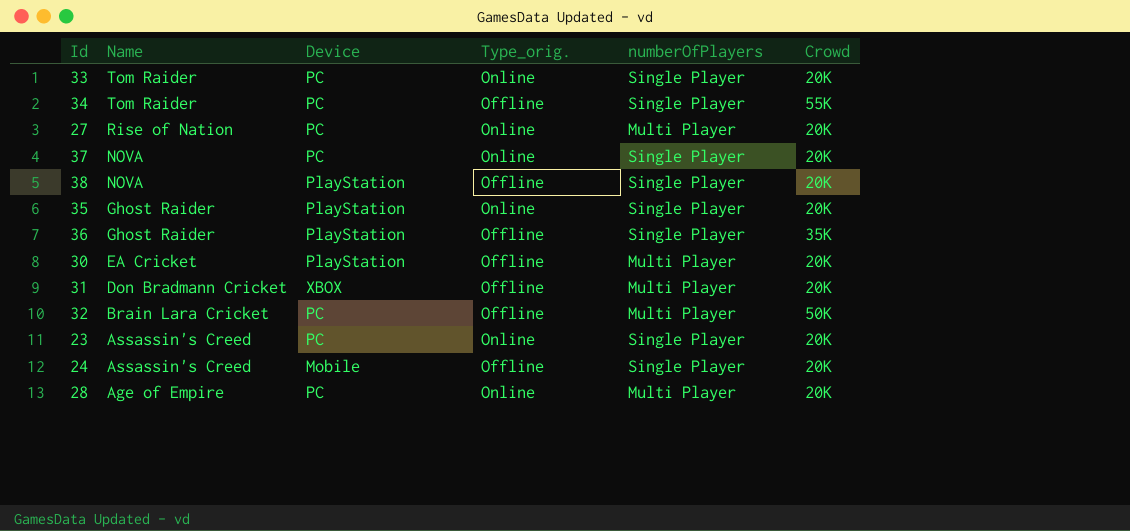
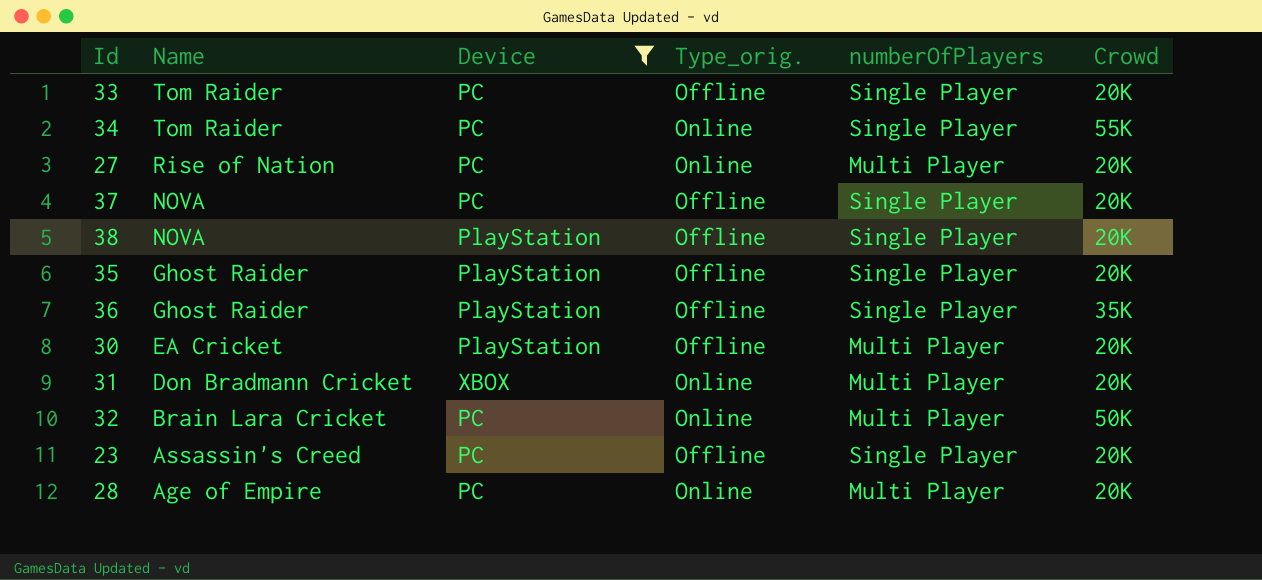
filter: none -> Device != Mobile
33 | Type_orig.: Online -> Offline
34 | Type_orig.: Offline -> Online
37 | Type_orig.: Online -> Offline
35 | Type_orig.: Online -> Offline
31 | Type_orig.: Offline -> Online
32 | Type_orig.: Offline -> Online
23 | Type_orig.: Online -> Offline

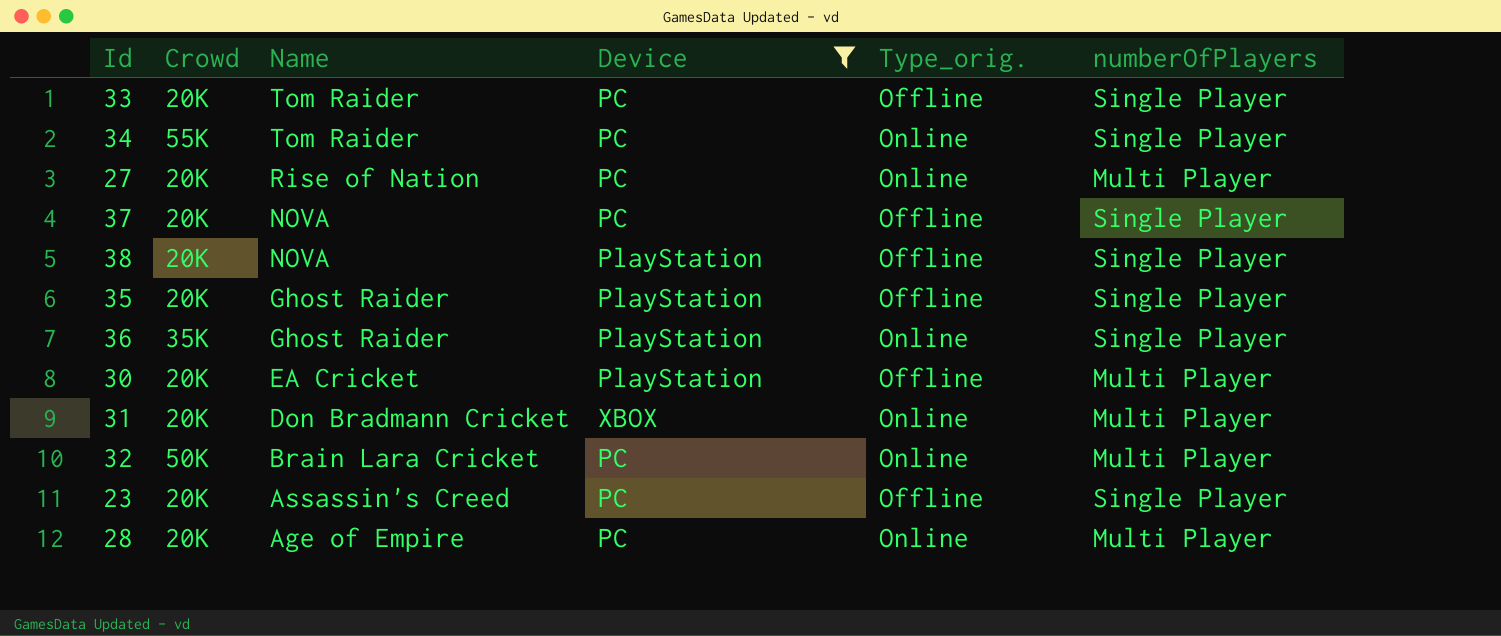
column Crowd | position: 6 -> 2
36 | Type_orig.: Offline -> Online

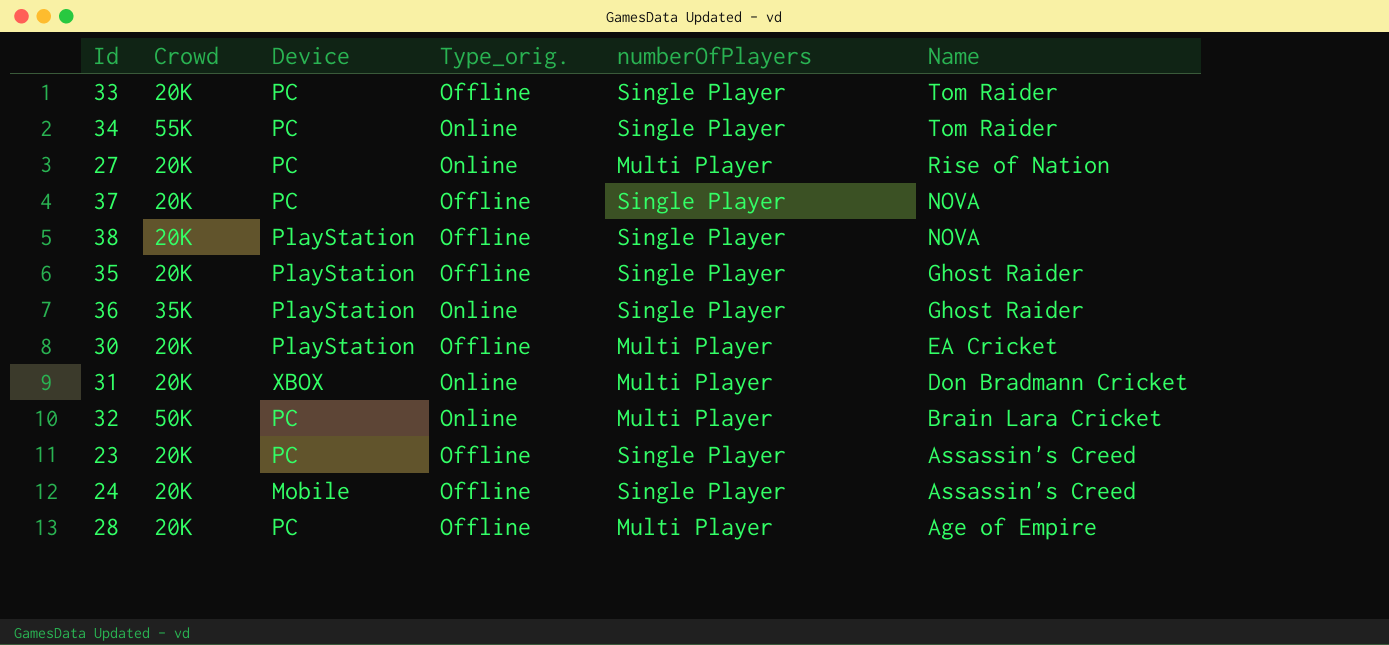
filter: Device != Mobile -> none
column Name | position: 3 -> 6
28 | Type_orig.: Online -> Offline

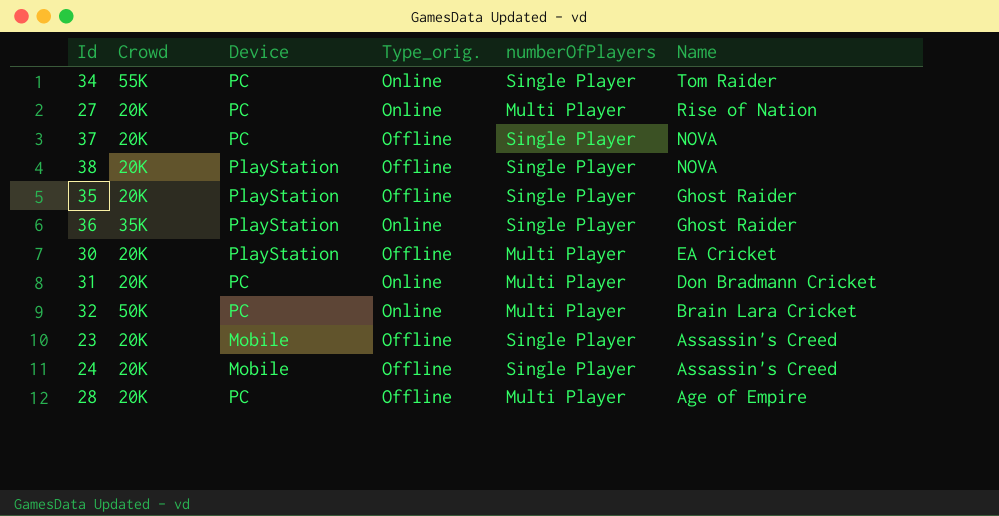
row 33: 20K | PC | Offline | Single Player | Tom Raider -> none
31 | Device: XBOX -> PC
23 | Device: PC -> Mobile

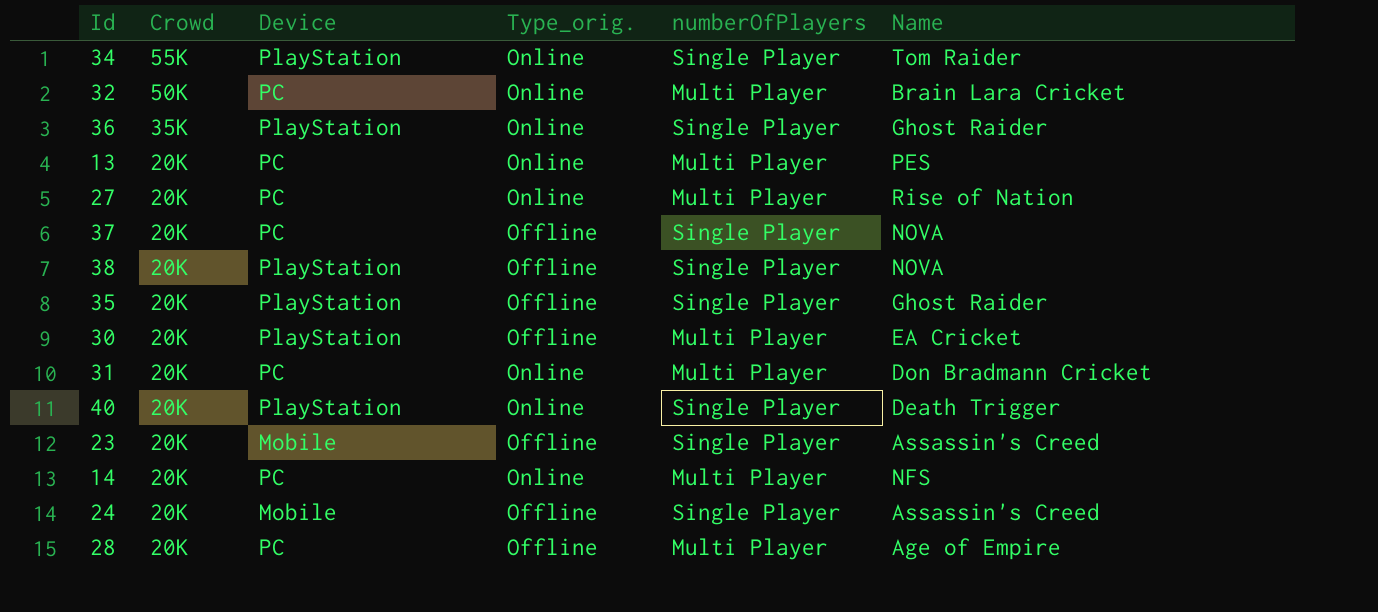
row order: Name descending -> Crowd descending
34 | Device: PC -> PlayStation
row 13: none -> 20K | PC | Online | Multi Player | PES
row 40: none -> 20K | PlayStation | Online | Single Player | Death Trigger
row 14: none -> 20K | PC | Online | Multi Player | NFS

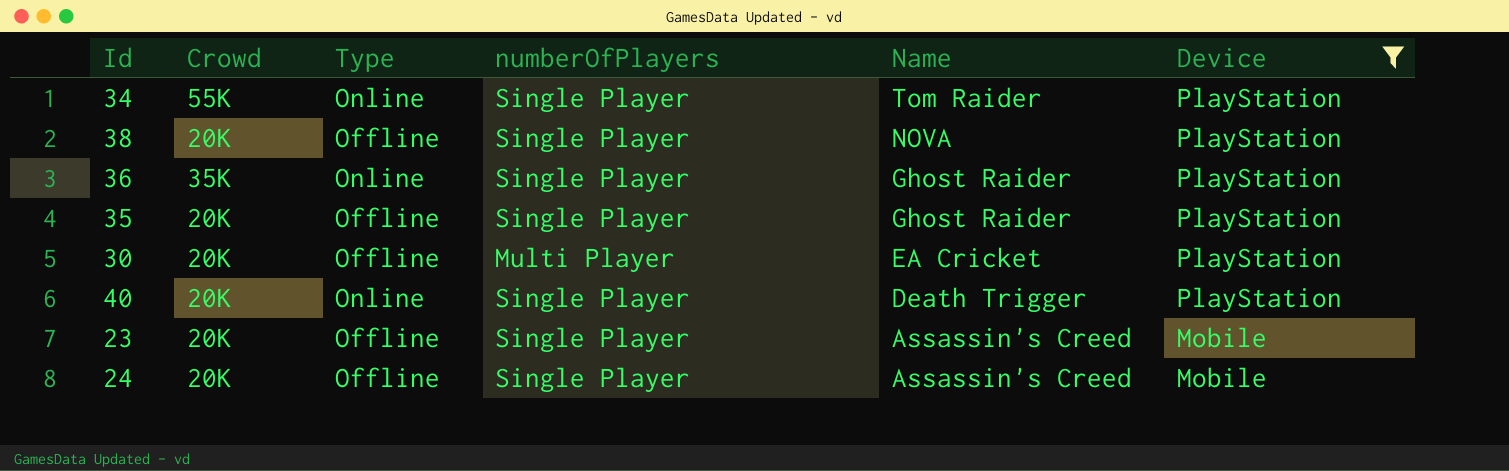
filter: none -> Device != PC
row order: Crowd descending -> Name descending
column name: Type_orig. -> Type
column Device | position: 3 -> 6

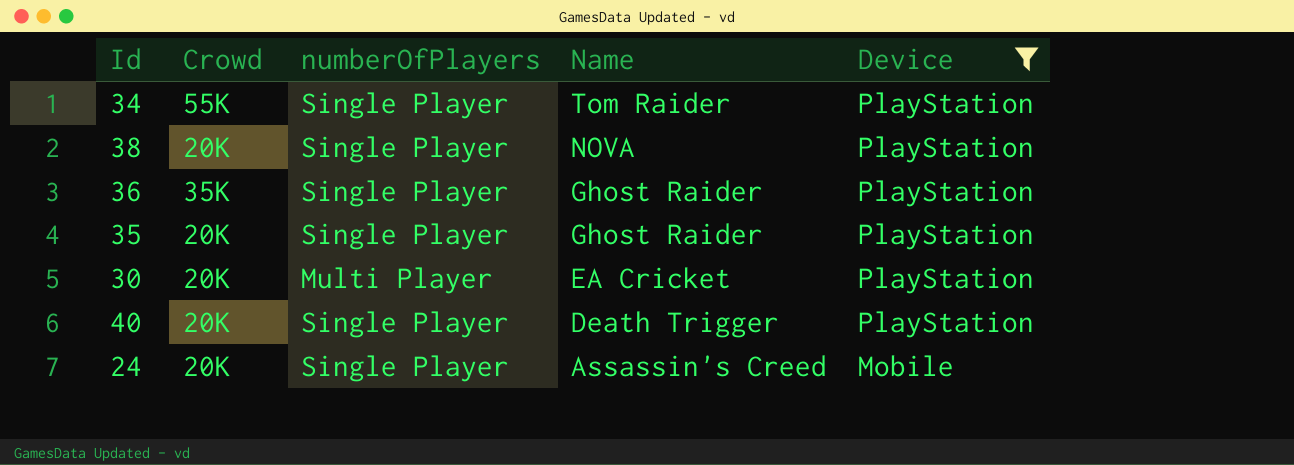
column Type | position: 3 -> none
row 23: 20K | Offline | Single Player | Assassin's Creed | Mobile -> none

